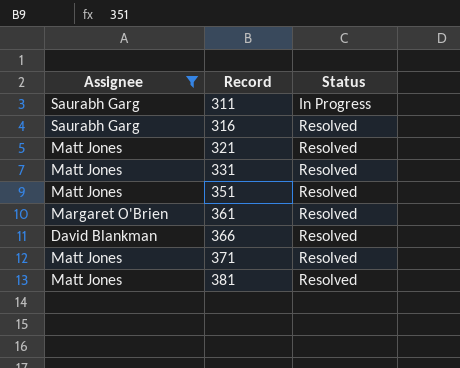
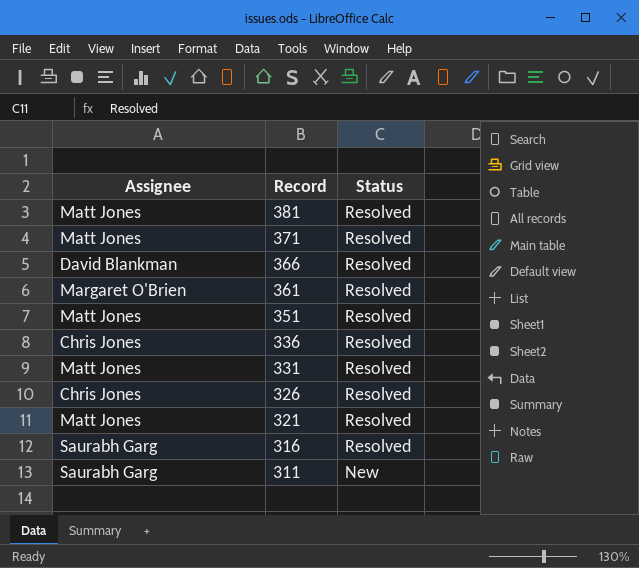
filter: Assignee != Chris Jones -> none
row order: Record ascending -> Record descending
311 | Status: In Progress -> New

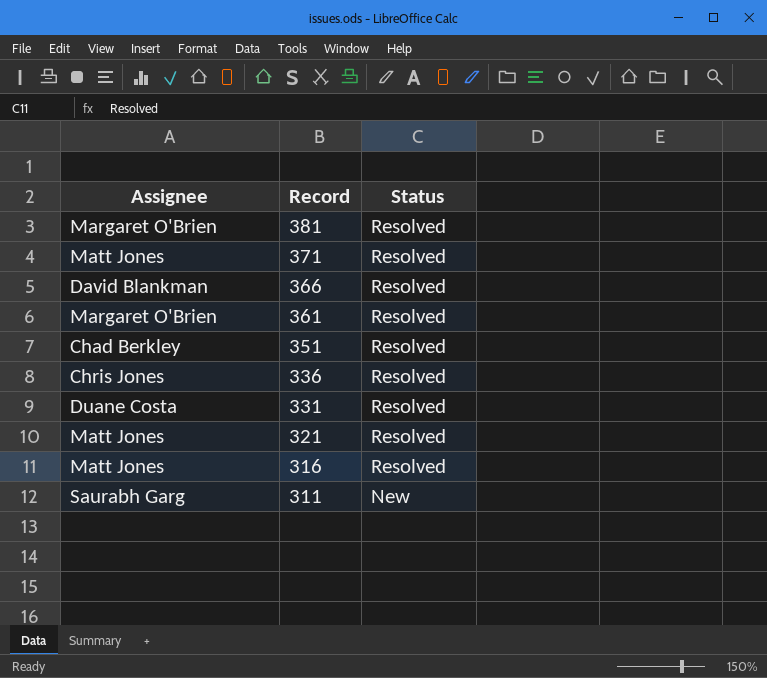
row 326: Chris Jones | Resolved -> none
381 | Assignee: Matt Jones -> Margaret O'Brien
351 | Assignee: Matt Jones -> Chad Berkley
331 | Assignee: Matt Jones -> Duane Costa
316 | Assignee: Saurabh Garg -> Matt Jones

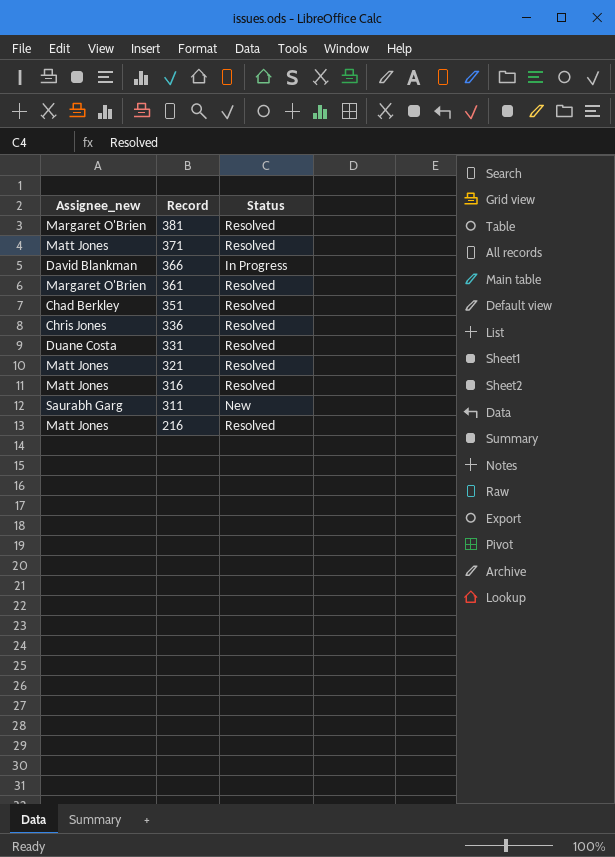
column name: Assignee -> Assignee_new
366 | Status: Resolved -> In Progress
row 216: none -> Matt Jones | Resolved

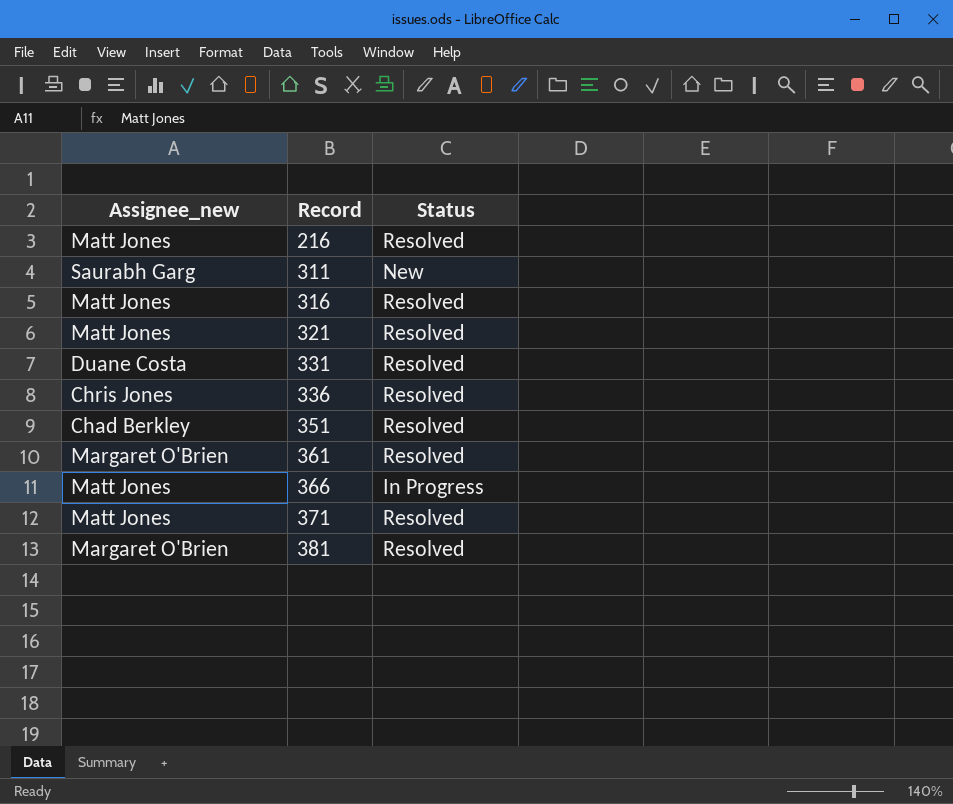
row order: Record descending -> Record ascending
366 | Assignee_new: David Blankman -> Matt Jones

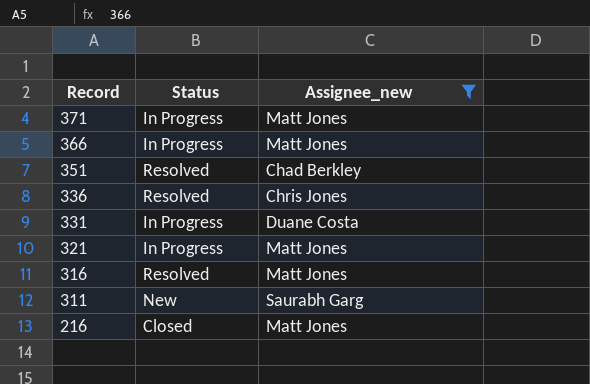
filter: none -> Assignee_new != Margaret O'Brien
row order: Record ascending -> Record descending
column Assignee_new | position: 1 -> 3
371 | Status: Resolved -> In Progress
331 | Status: Resolved -> In Progress
321 | Status: Resolved -> In Progress
216 | Status: Resolved -> Closed

